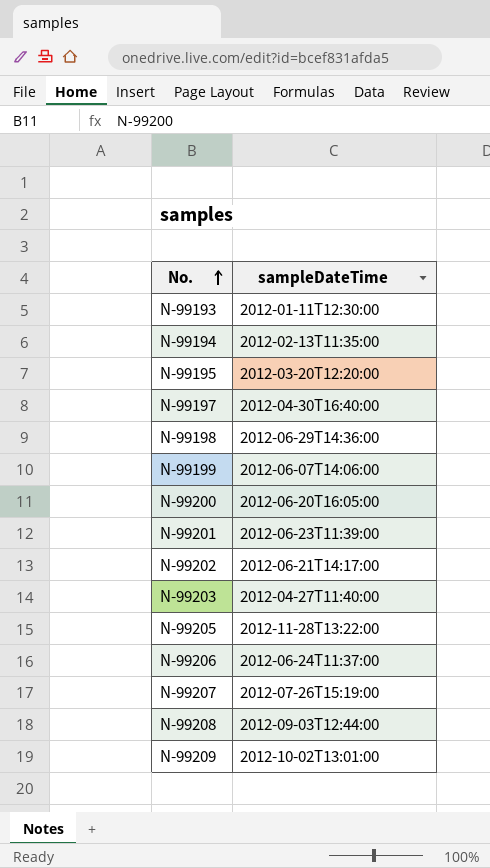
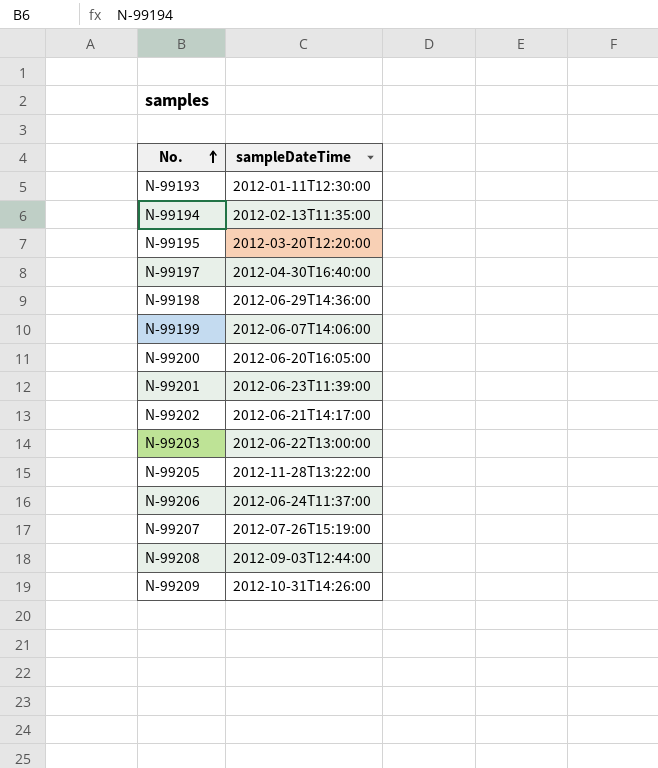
N-99203 | sampleDateTime: 2012-04-27T11:40:00 -> 2012-06-22T13:00:00
N-99209 | sampleDateTime: 2012-10-02T13:01:00 -> 2012-10-31T14:26:00

